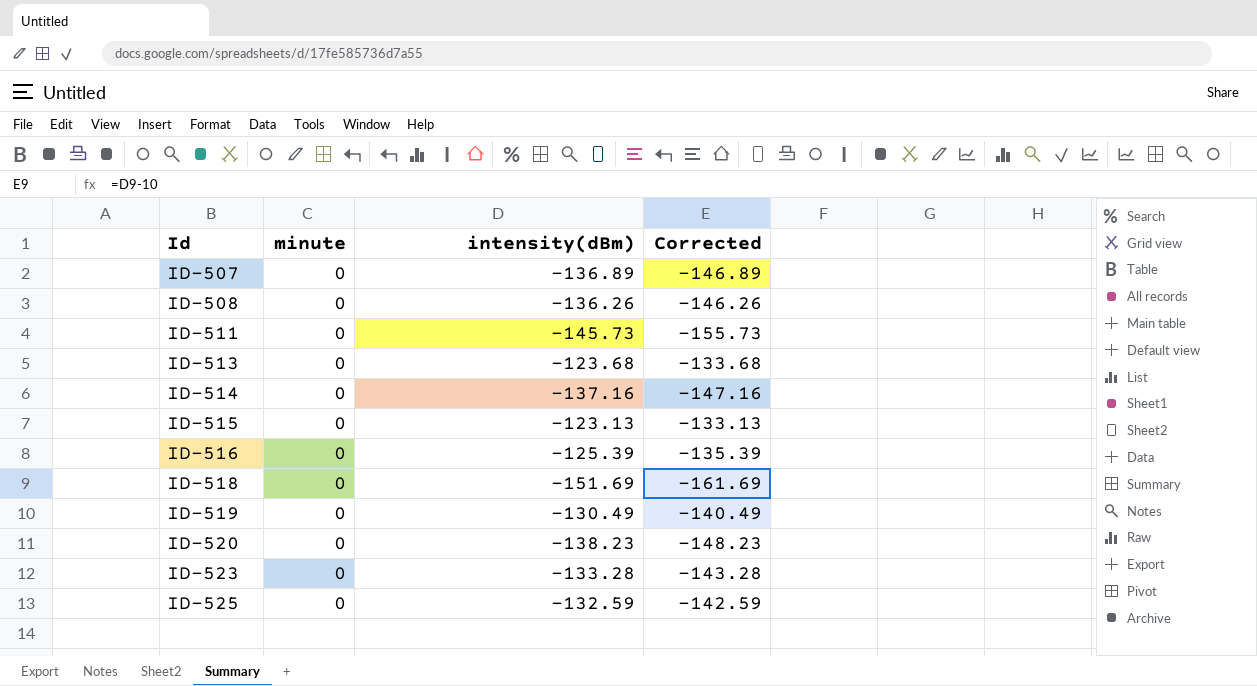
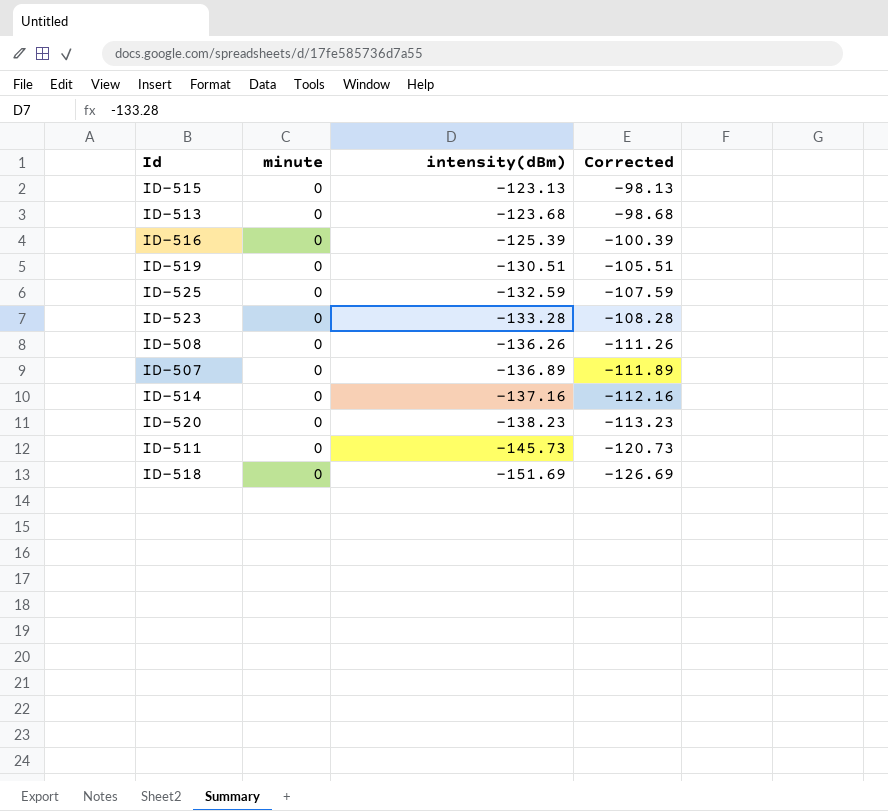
row order: Id ascending -> intensity(dBm) descending
column Corrected | formula: [intensity(dBm)] - 10 -> [intensity(dBm)] + 25
ID-519 | intensity(dBm): -130.49 -> -130.51

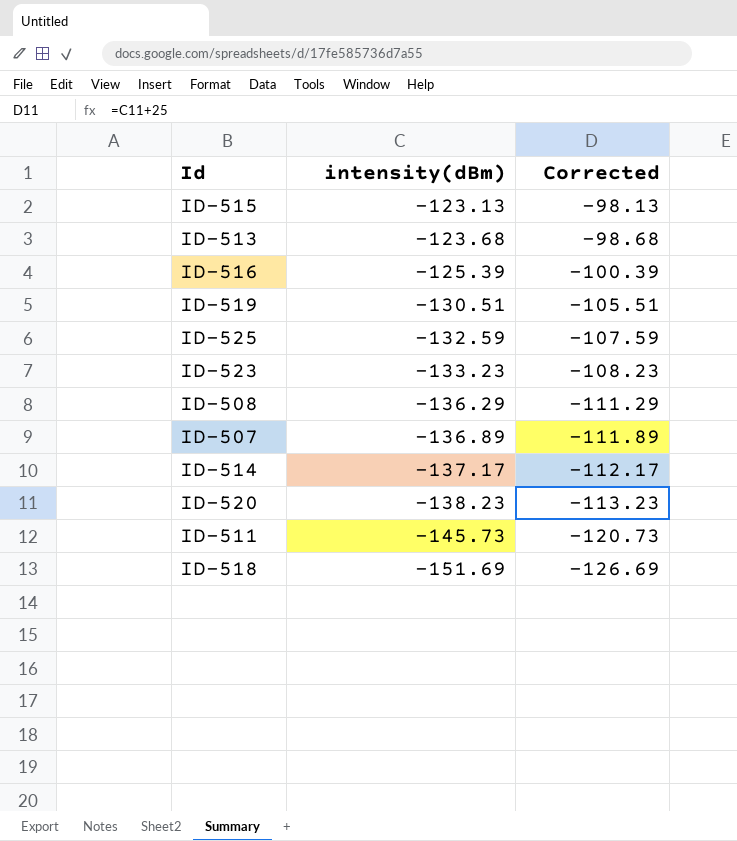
column minute | position: 2 -> none
ID-523 | intensity(dBm): -133.28 -> -133.23
ID-523 | Corrected: -108.28 -> -108.23
ID-508 | intensity(dBm): -136.26 -> -136.29
ID-508 | Corrected: -111.26 -> -111.29
ID-514 | intensity(dBm): -137.16 -> -137.17
ID-514 | Corrected: -112.16 -> -112.17

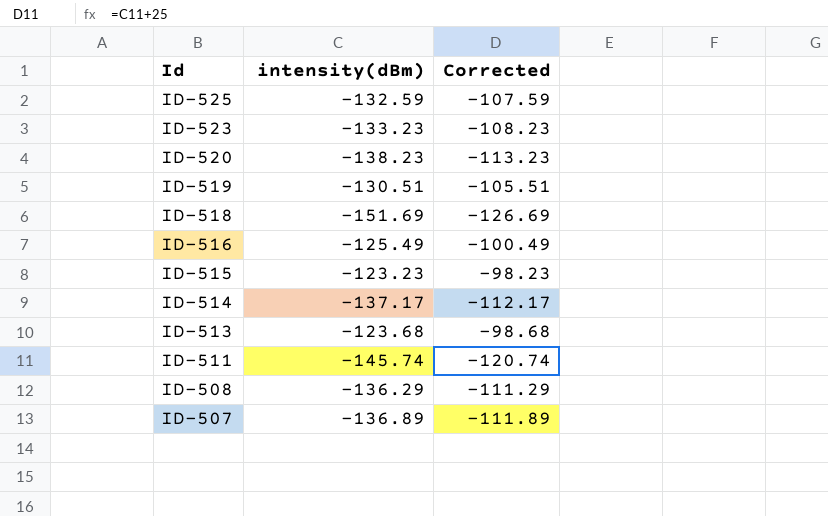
row order: intensity(dBm) descending -> Id descending
ID-516 | intensity(dBm): -125.39 -> -125.49
ID-516 | Corrected: -100.39 -> -100.49
ID-515 | intensity(dBm): -123.13 -> -123.23
ID-515 | Corrected: -98.13 -> -98.23
ID-511 | intensity(dBm): -145.73 -> -145.74
ID-511 | Corrected: -120.73 -> -120.74

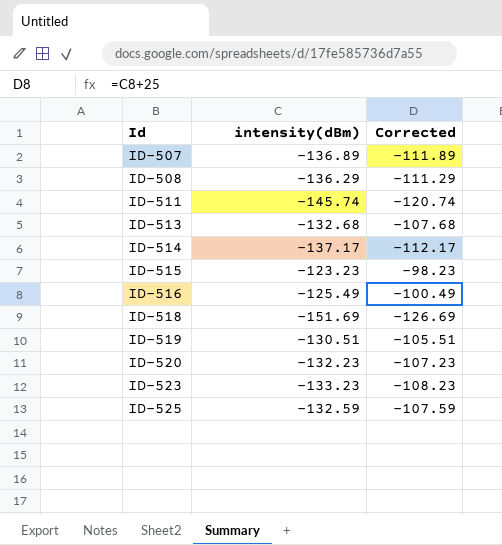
row order: Id descending -> Id ascending
ID-513 | intensity(dBm): -123.68 -> -132.68
ID-513 | Corrected: -98.68 -> -107.68
ID-520 | intensity(dBm): -138.23 -> -132.23
ID-520 | Corrected: -113.23 -> -107.23

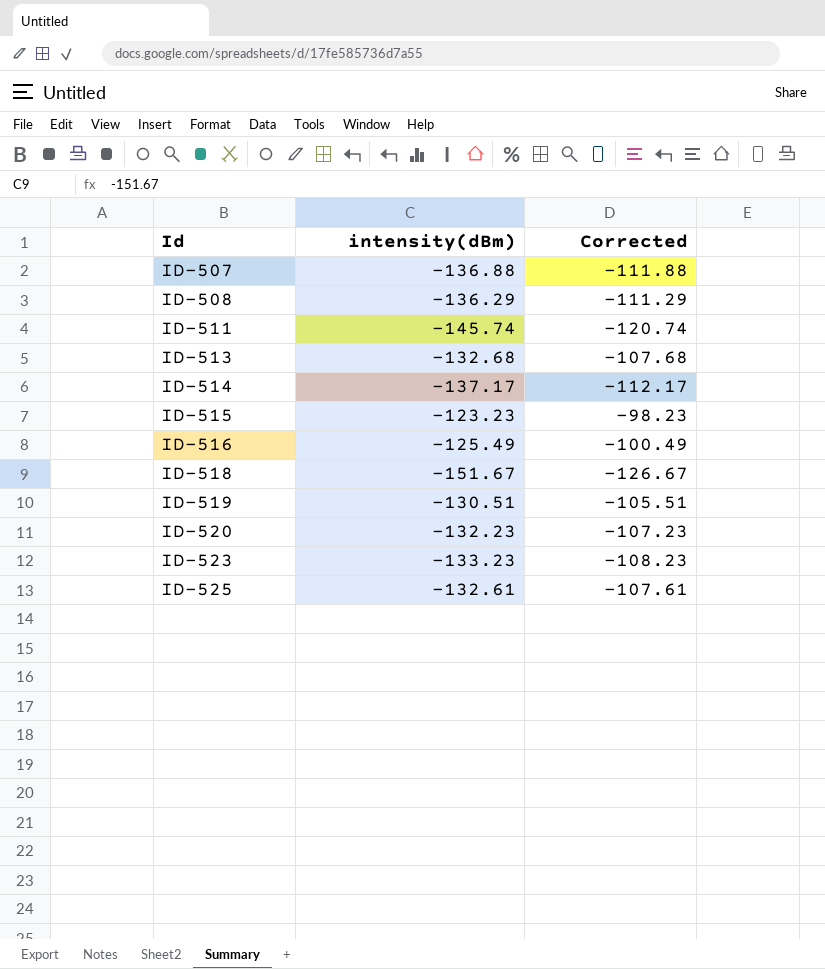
ID-507 | intensity(dBm): -136.89 -> -136.88
ID-507 | Corrected: -111.89 -> -111.88
ID-518 | intensity(dBm): -151.69 -> -151.67
ID-518 | Corrected: -126.69 -> -126.67
ID-525 | intensity(dBm): -132.59 -> -132.61
ID-525 | Corrected: -107.59 -> -107.61

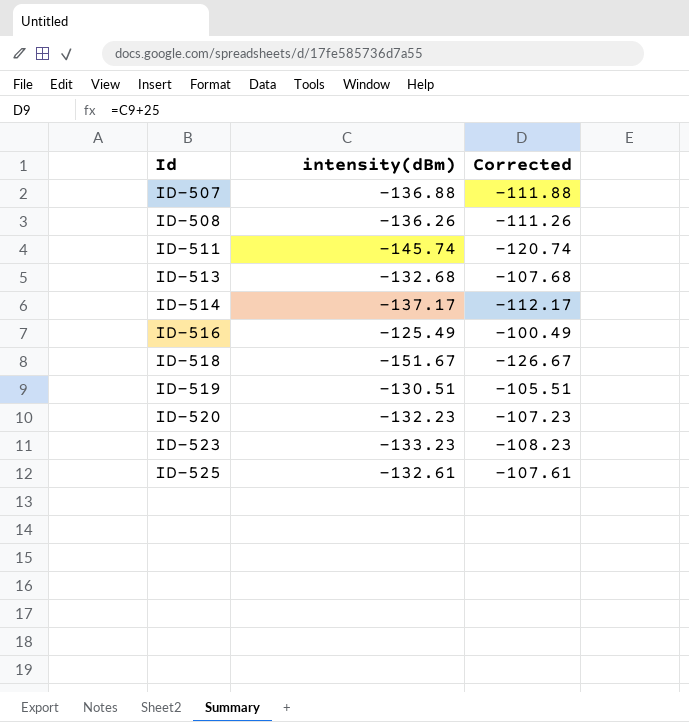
row ID-515: -123.23 | -98.23 -> none
ID-508 | intensity(dBm): -136.29 -> -136.26
ID-508 | Corrected: -111.29 -> -111.26

